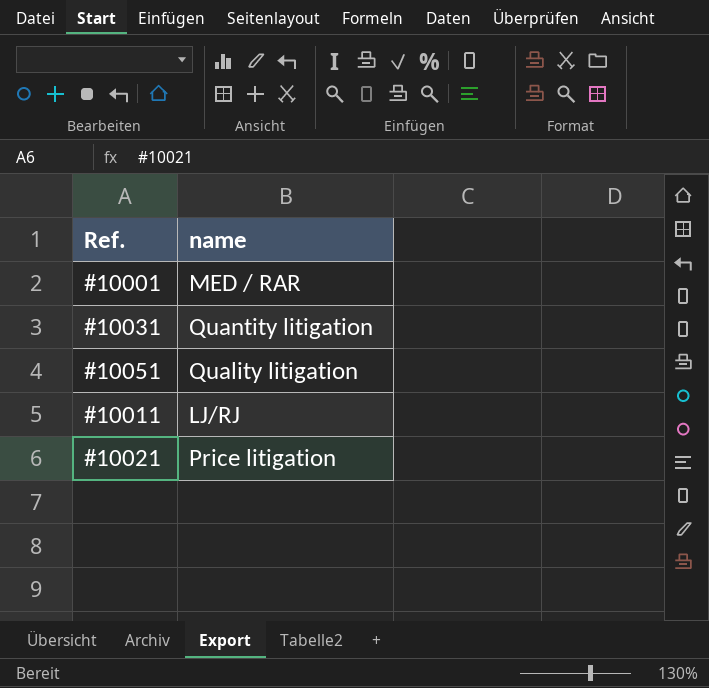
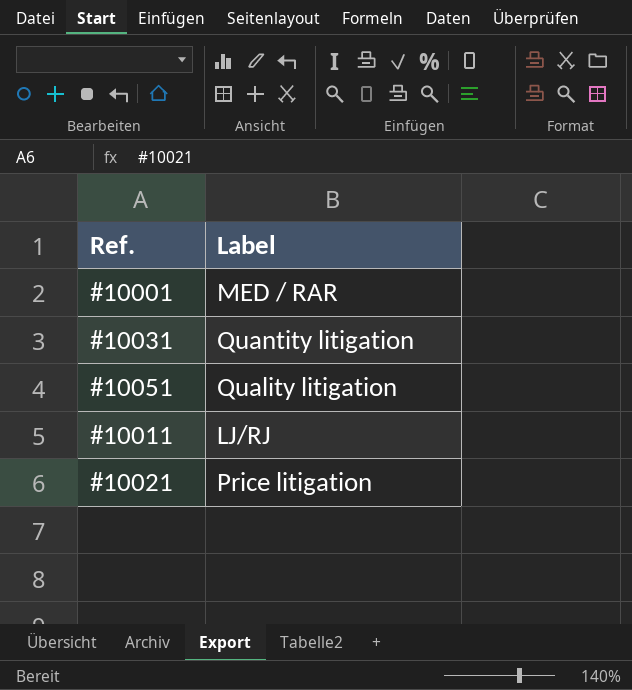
column name: name -> Label

